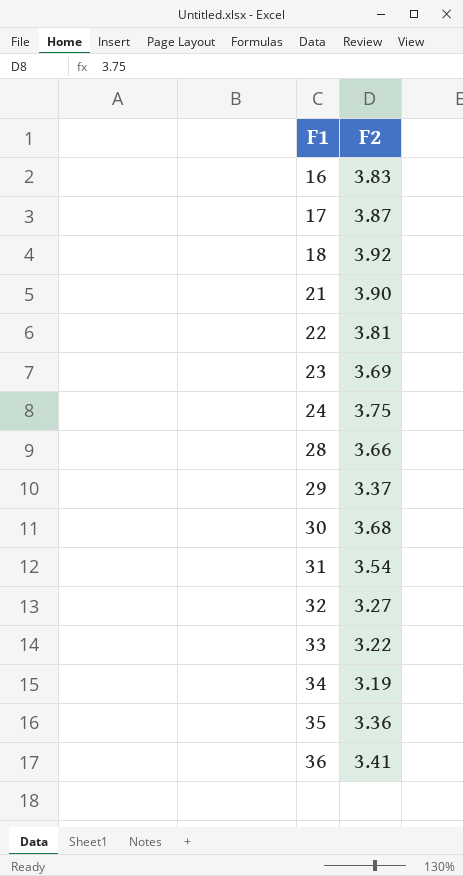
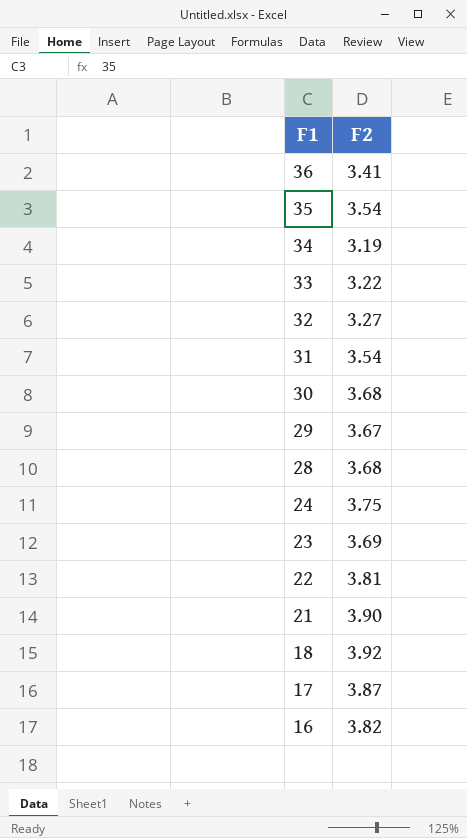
row order: F1 ascending -> F1 descending
35 | F2: 3.36 -> 3.54
29 | F2: 3.37 -> 3.67
28 | F2: 3.66 -> 3.68
16 | F2: 3.83 -> 3.82

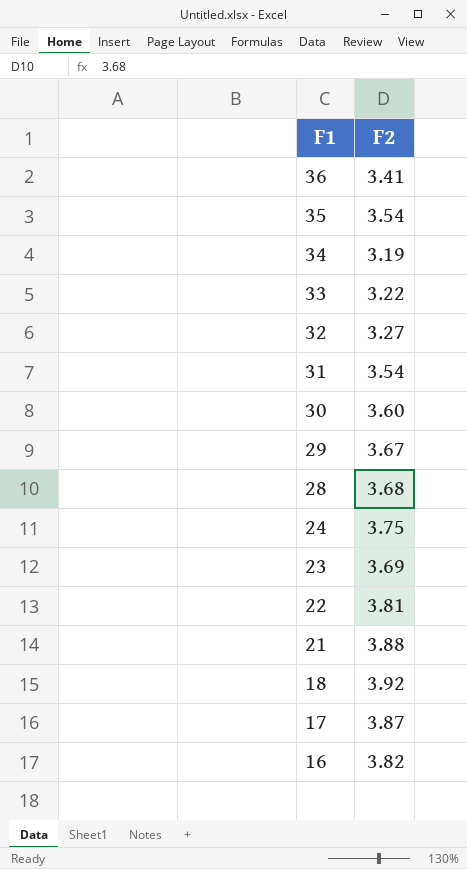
30 | F2: 3.68 -> 3.60
21 | F2: 3.90 -> 3.88

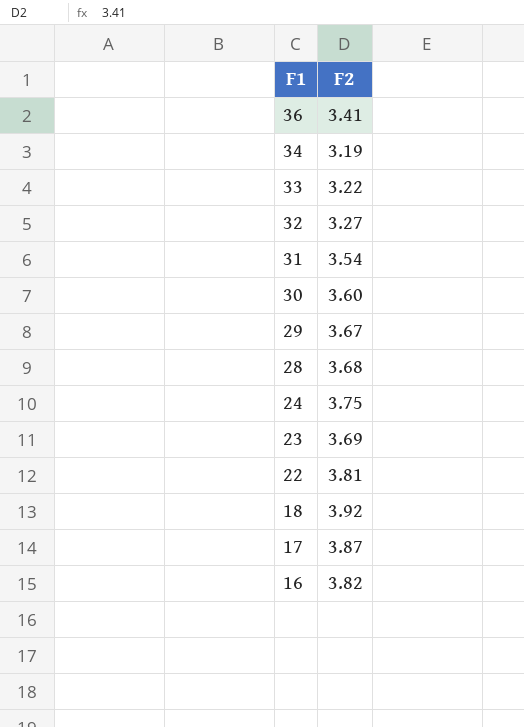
row 35: 3.54 -> none
row 21: 3.88 -> none

